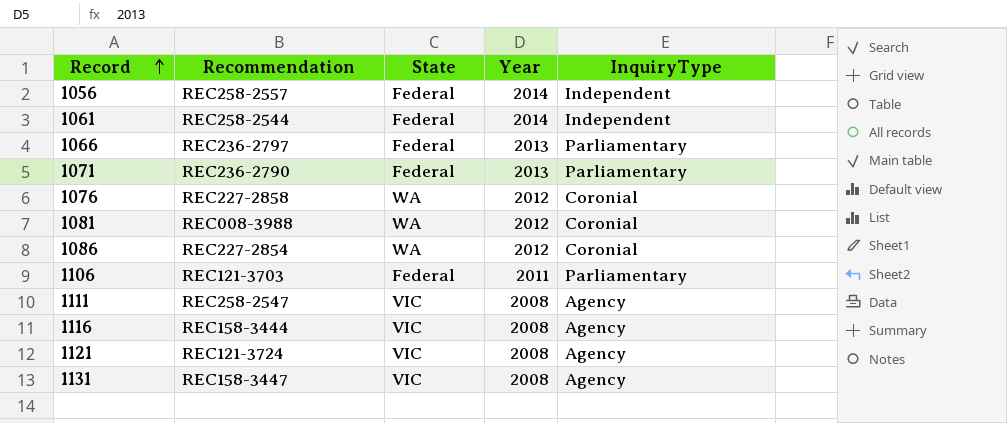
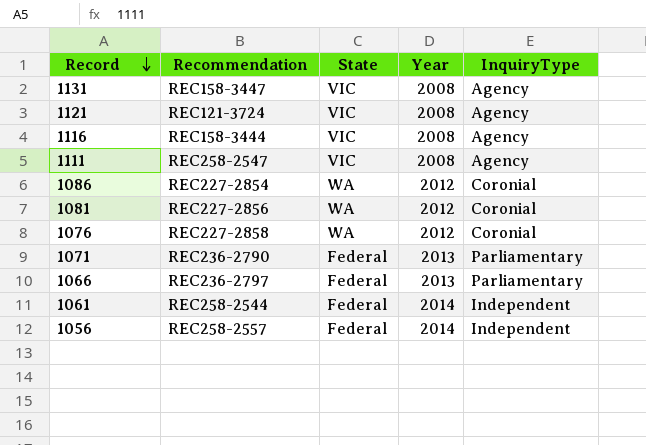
row order: Record ascending -> Record descending
row 1106: REC121-3703 | Federal | 2011 | Parliamentary -> none
1081 | Recommendation: REC008-3988 -> REC227-2856

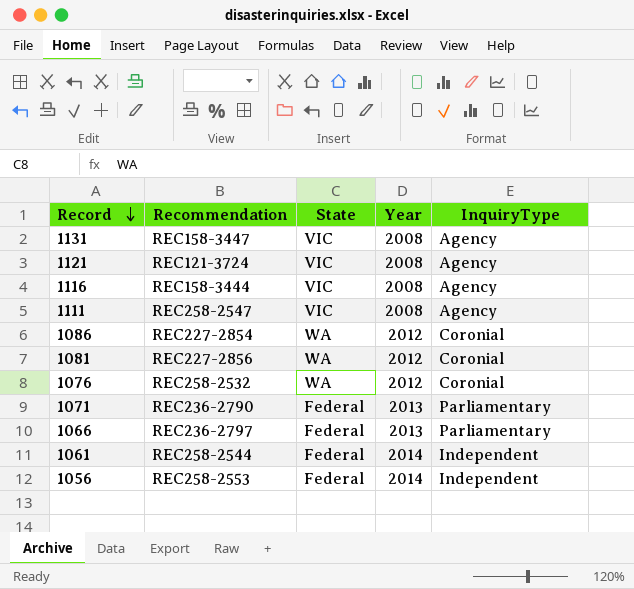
1076 | Recommendation: REC227-2858 -> REC258-2532
1056 | Recommendation: REC258-2557 -> REC258-2553

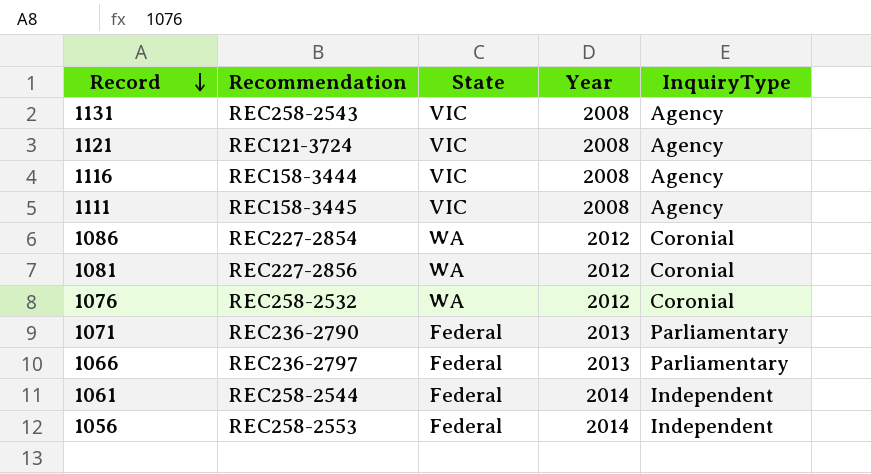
1131 | Recommendation: REC158-3447 -> REC258-2543
1111 | Recommendation: REC258-2547 -> REC158-3445

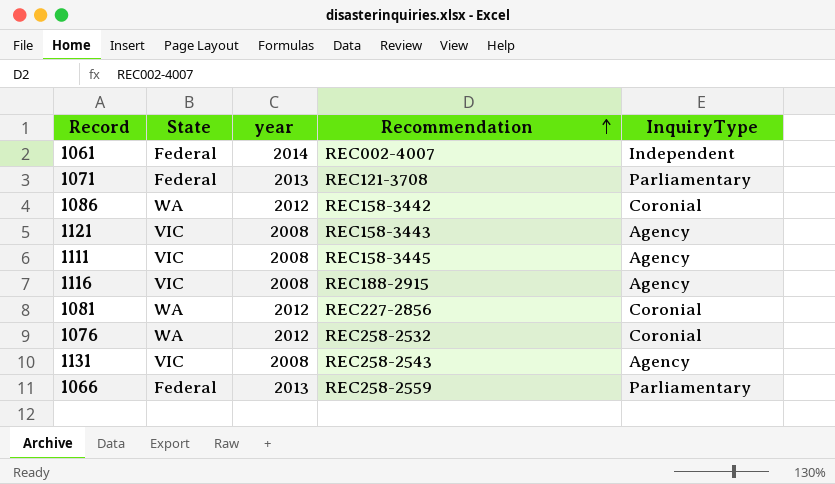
row order: Record descending -> Recommendation ascending
column name: Year -> year
column Recommendation | position: 2 -> 4
row 1056: REC258-2553 | Federal | 2014 | Independent -> none
1061 | Recommendation: REC258-2544 -> REC002-4007
1071 | Recommendation: REC236-2790 -> REC121-3708
1086 | Recommendation: REC227-2854 -> REC158-3442
1121 | Recommendation: REC121-3724 -> REC158-3443
1116 | Recommendation: REC158-3444 -> REC188-2915
1066 | Recommendation: REC236-2797 -> REC258-2559

